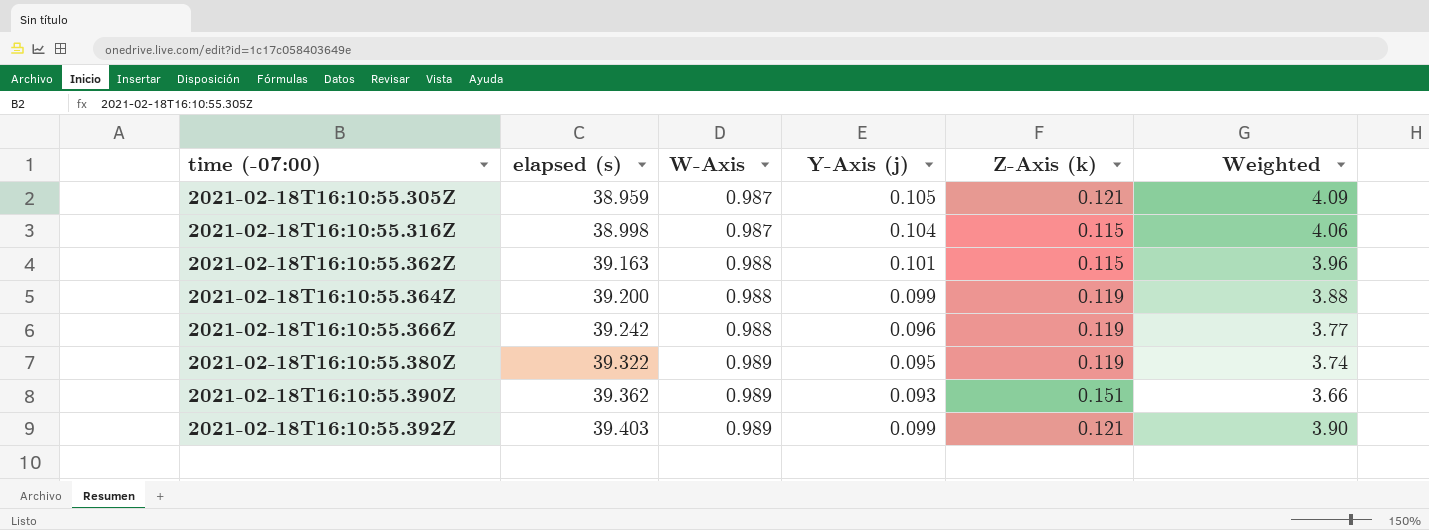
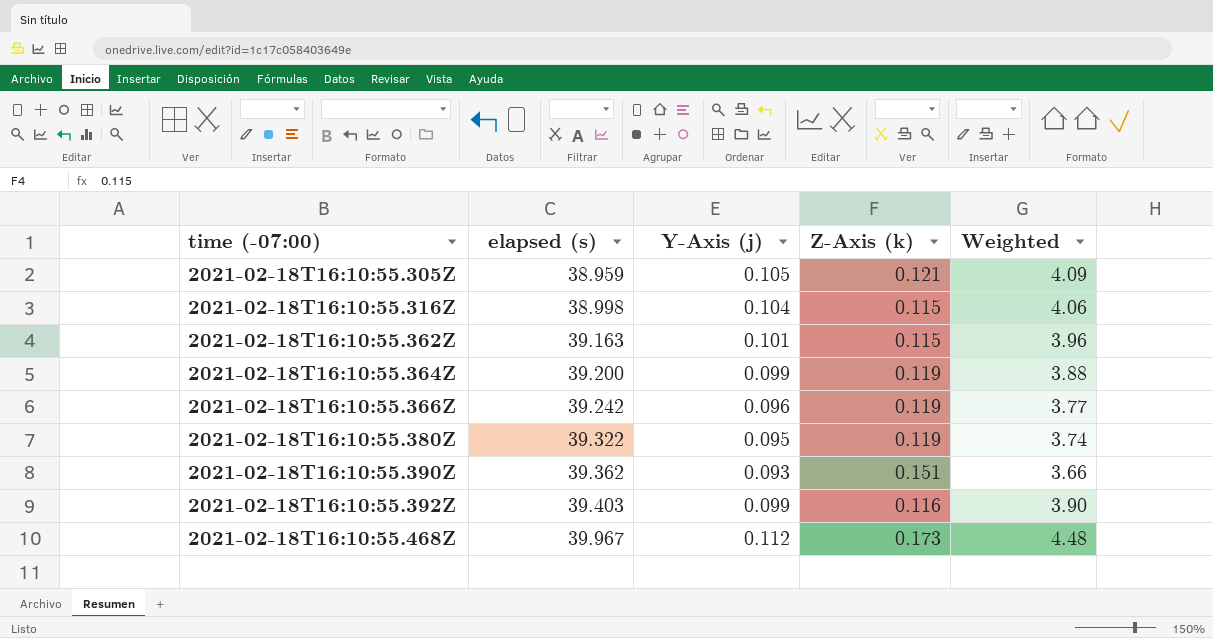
column W-Axis | position: 3 -> none
2021-02-18T16:10:55.392Z | Z-Axis (k): 0.121 -> 0.116
row 2021-02-18T16:10:55.468Z: none -> 39.967 | 0.112 | 0.173 | 4.48

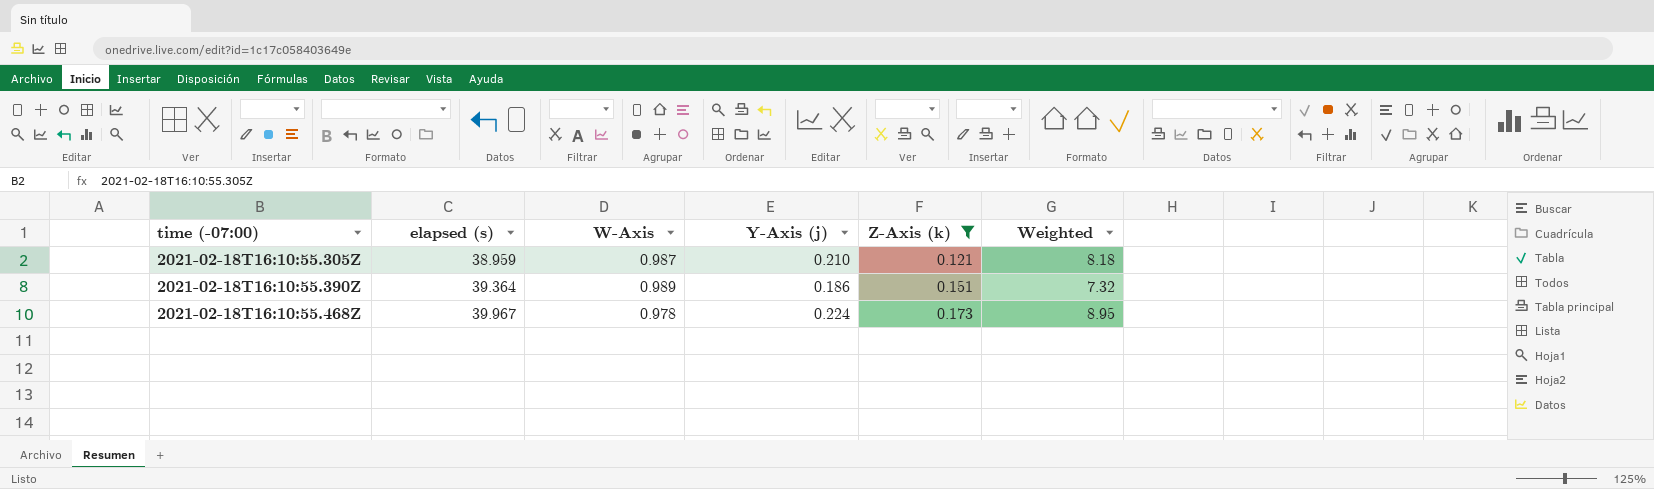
filter: none -> Z-Axis (k) >= 0.121
column W-Axis | position: none -> 3
2021-02-18T16:10:55.305Z | Y-Axis (j): 0.105 -> 0.210
2021-02-18T16:10:55.305Z | Weighted: 4.09 -> 8.18
2021-02-18T16:10:55.390Z | elapsed (s): 39.362 -> 39.364
2021-02-18T16:10:55.390Z | Y-Axis (j): 0.093 -> 0.186
2021-02-18T16:10:55.390Z | Weighted: 3.66 -> 7.32
2021-02-18T16:10:55.468Z | Y-Axis (j): 0.112 -> 0.224
2021-02-18T16:10:55.468Z | Weighted: 4.48 -> 8.95

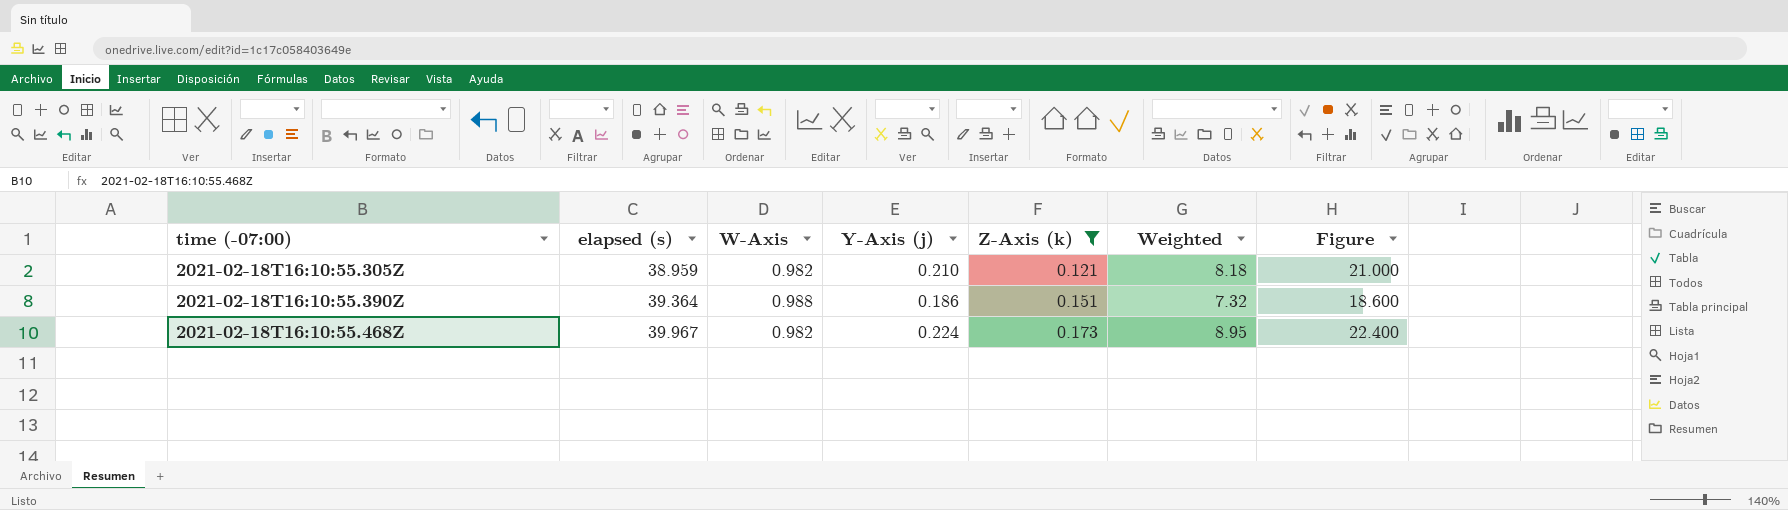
column Figure | formula: none -> [Y-Axis (j)] * 100
2021-02-18T16:10:55.305Z | W-Axis: 0.987 -> 0.982
2021-02-18T16:10:55.390Z | W-Axis: 0.989 -> 0.988
2021-02-18T16:10:55.468Z | W-Axis: 0.978 -> 0.982

